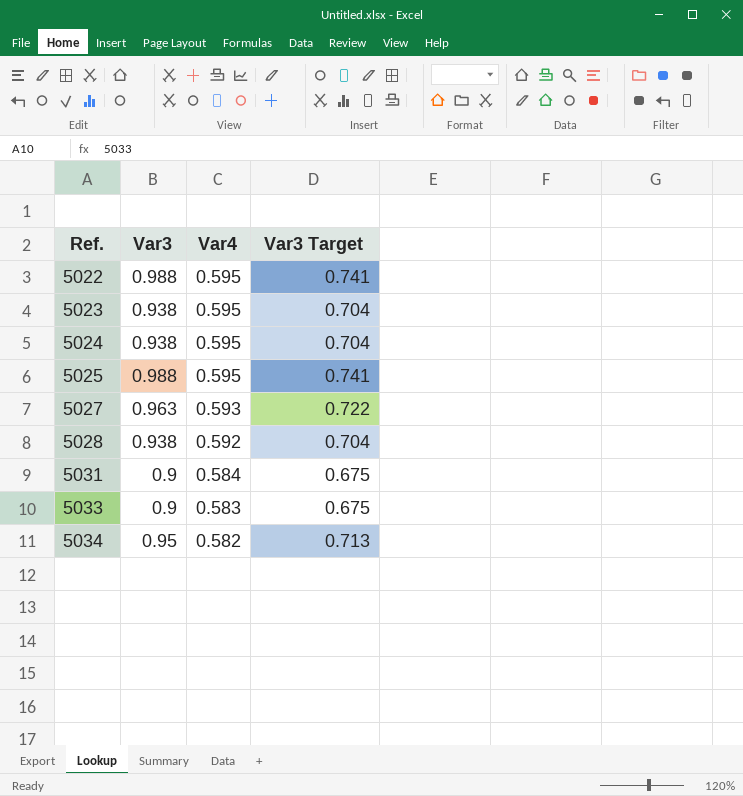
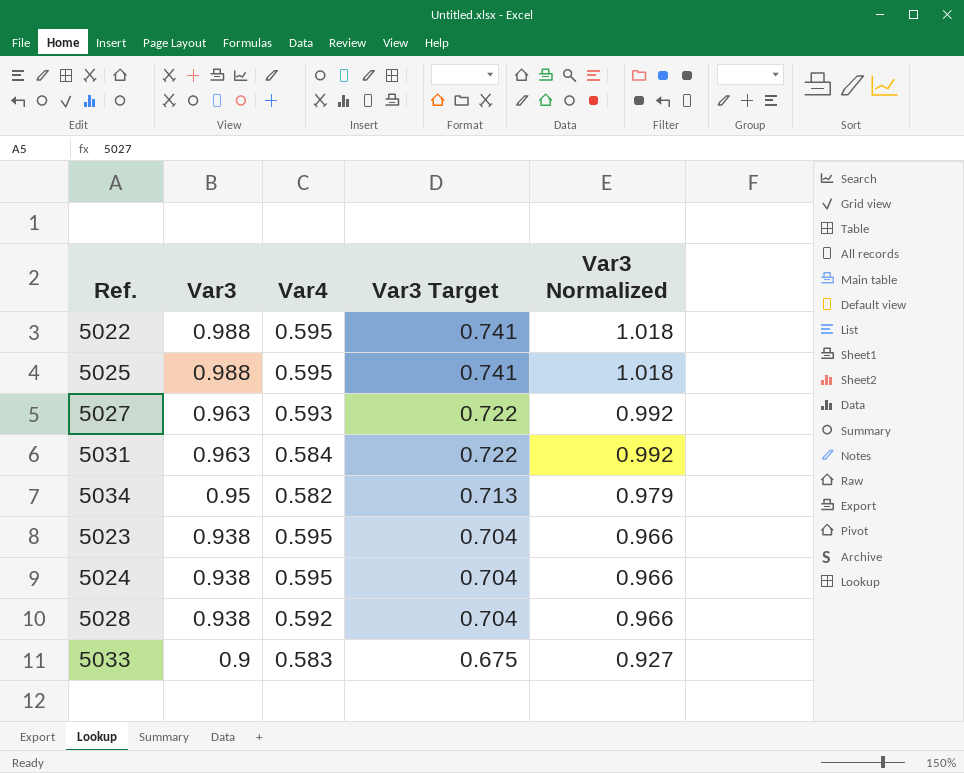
row order: Ref. ascending -> Var3 descending
column Var3 Normalized | formula: none -> [Var3] * 1.03
5031 | Var3: 0.9 -> 0.963
5031 | Var3 Target: 0.675 -> 0.722

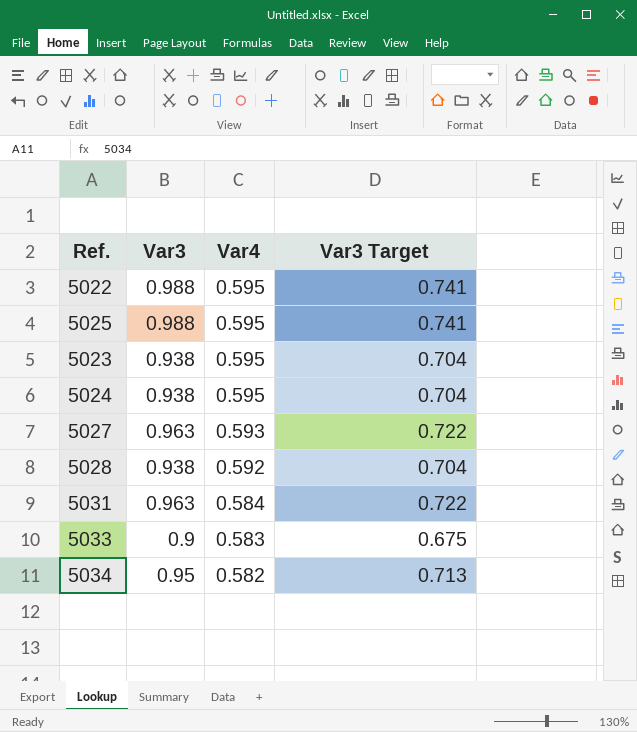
row order: Var3 descending -> Var4 descending
column Var3 Normalized | formula: [Var3] * 1.03 -> none

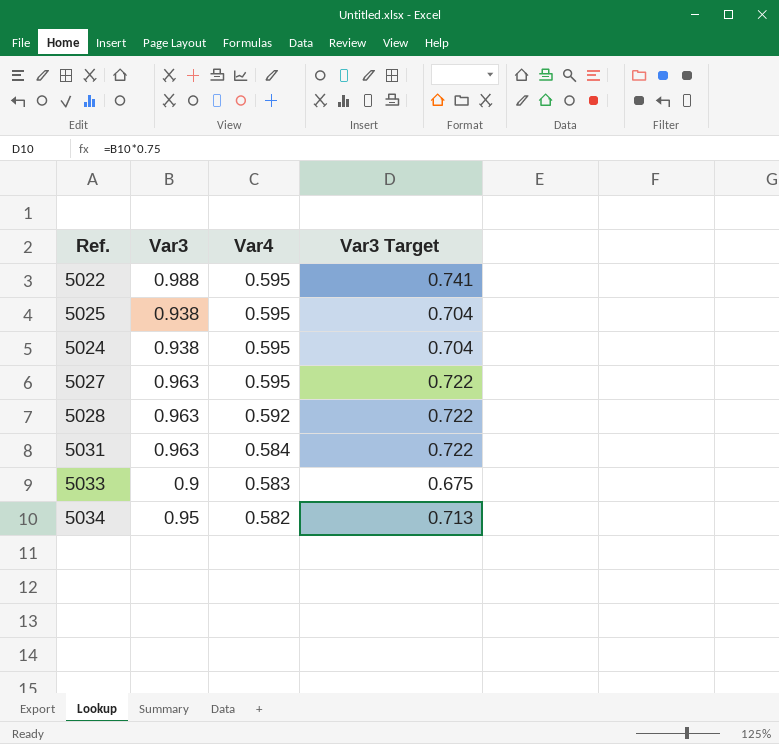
row 5023: 0.938 | 0.595 | 0.704 -> none
5025 | Var3: 0.988 -> 0.938
5025 | Var3 Target: 0.741 -> 0.704
5027 | Var4: 0.593 -> 0.595
5028 | Var3: 0.938 -> 0.963
5028 | Var3 Target: 0.704 -> 0.722

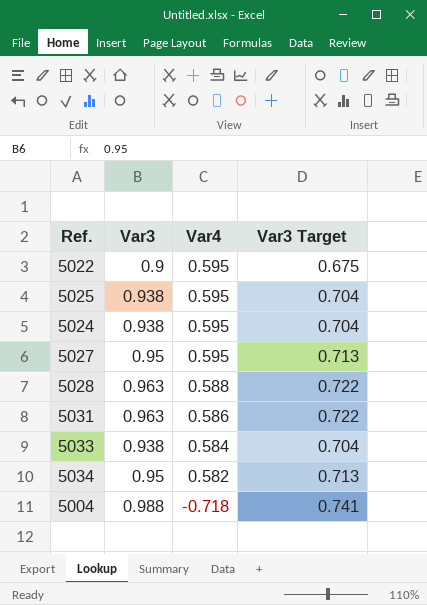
5022 | Var3: 0.988 -> 0.9
5022 | Var3 Target: 0.741 -> 0.675
5027 | Var3: 0.963 -> 0.95
5027 | Var3 Target: 0.722 -> 0.713
5028 | Var4: 0.592 -> 0.588
5031 | Var4: 0.584 -> 0.586
5033 | Var3: 0.9 -> 0.938
5033 | Var4: 0.583 -> 0.584
5033 | Var3 Target: 0.675 -> 0.704
row 5004: none -> 0.988 | -0.718 | 0.741

